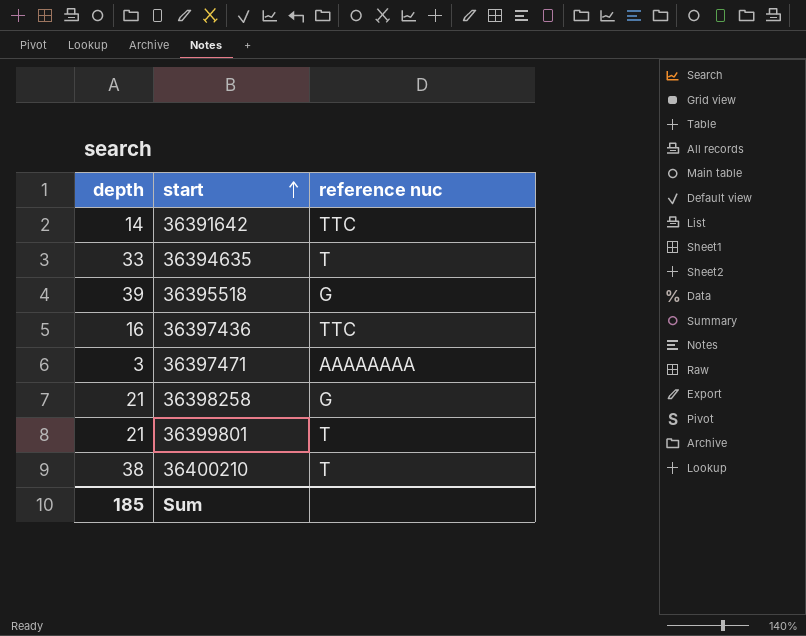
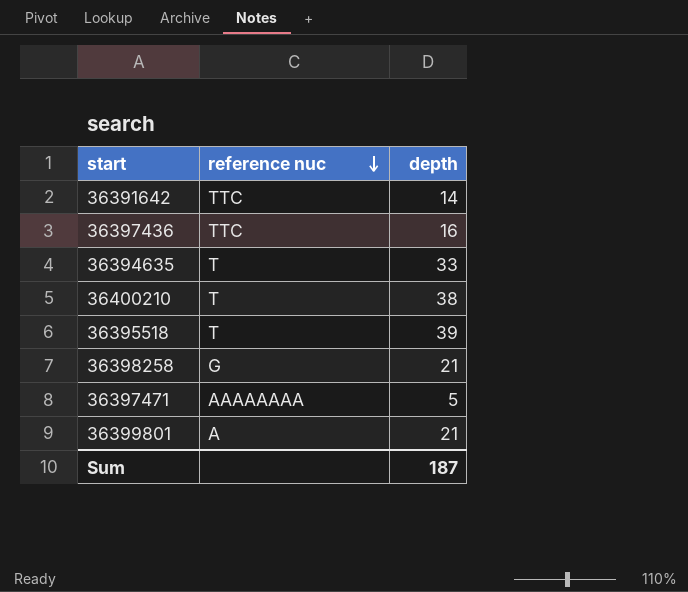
row order: start ascending -> reference nuc descending
column depth | position: 1 -> 3
36395518 | reference nuc: G -> T
36397471 | depth: 3 -> 5
36399801 | reference nuc: T -> A
Sum | depth: 185 -> 187

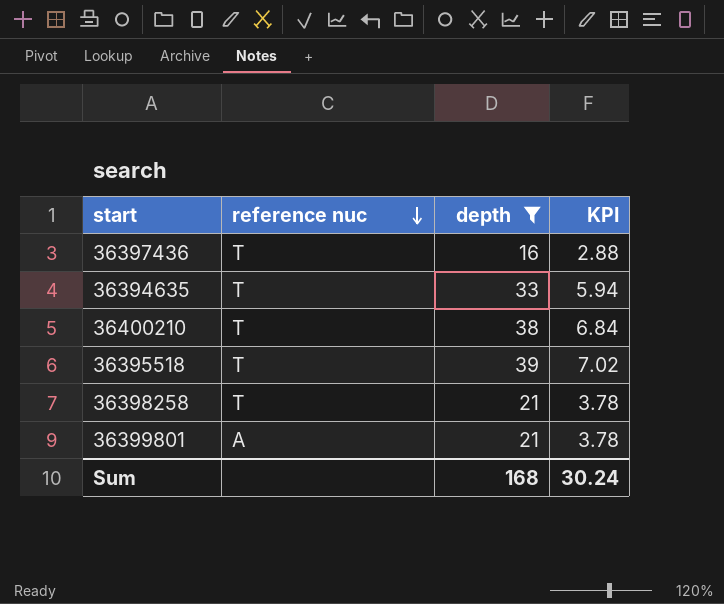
filter: none -> depth >= 16
column KPI | formula: none -> [depth] * 0.18
36397436 | reference nuc: TTC -> T
36398258 | reference nuc: G -> T
Sum | depth: 187 -> 168

